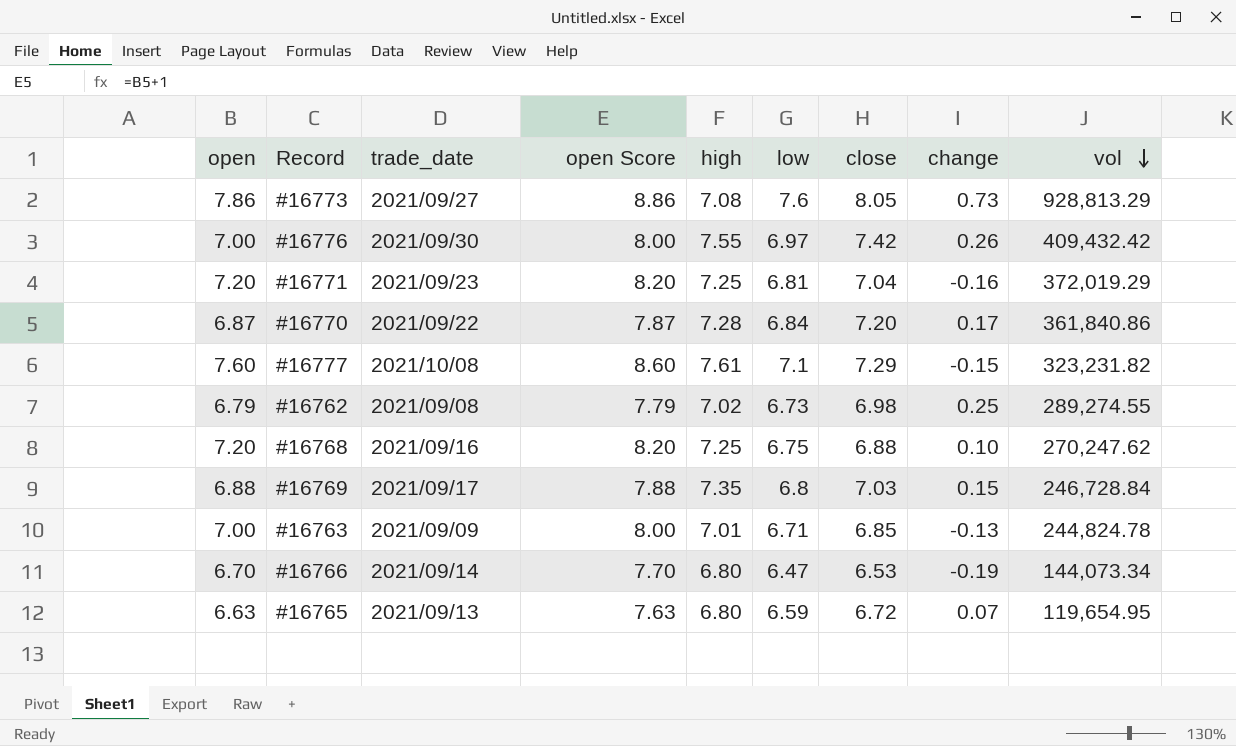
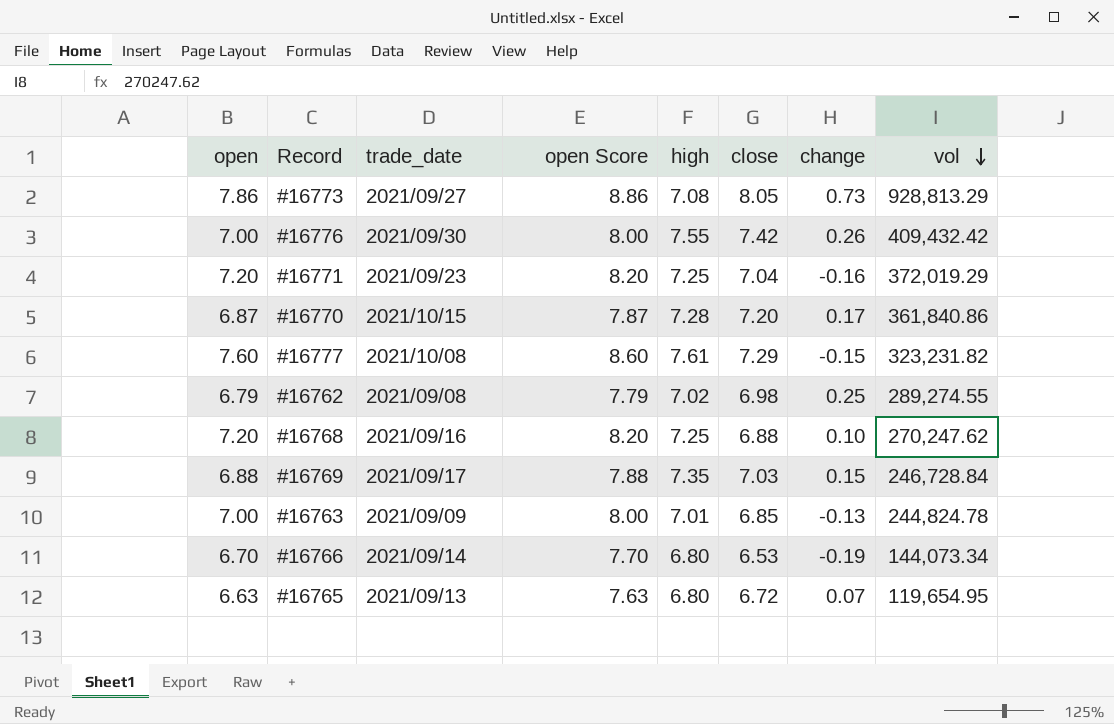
column low | position: 6 -> none
#16770 | trade_date: 2021/09/22 -> 2021/10/15

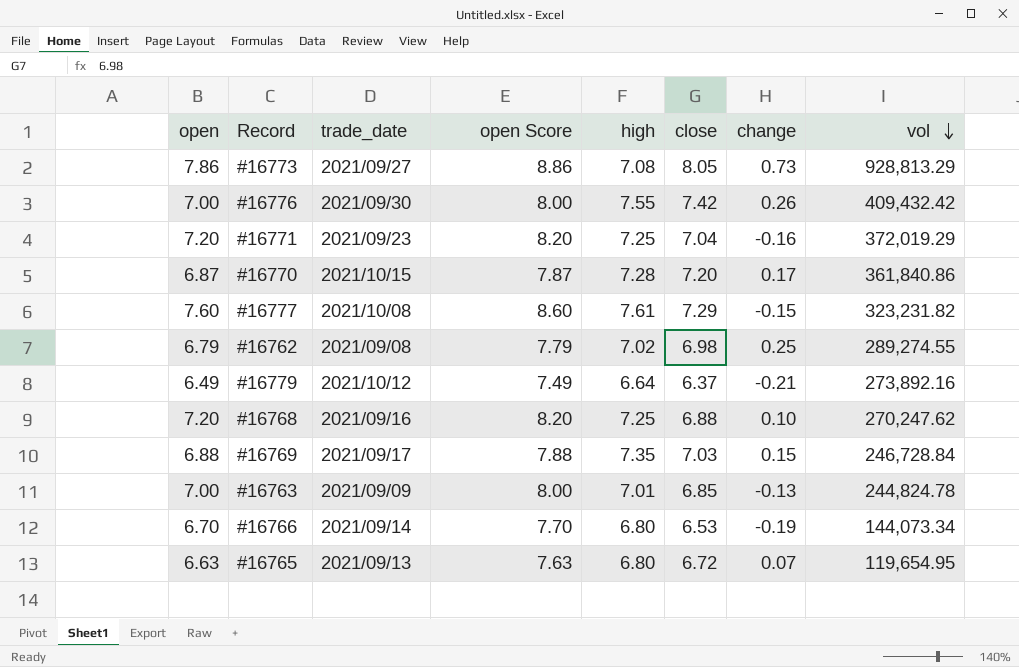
row #16779: none -> 6.49 | 2021/10/12 | 7.49 | 6.64 | 6.37 | -0.21 | 273,892.16

